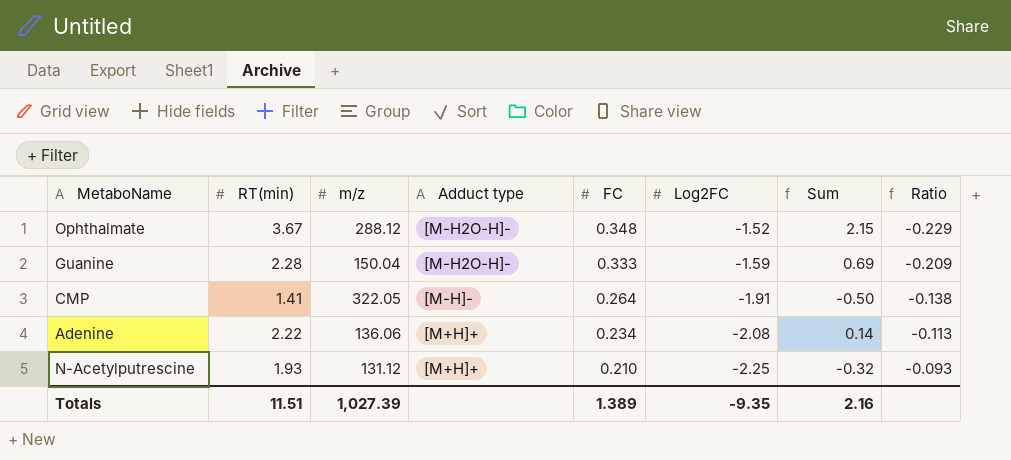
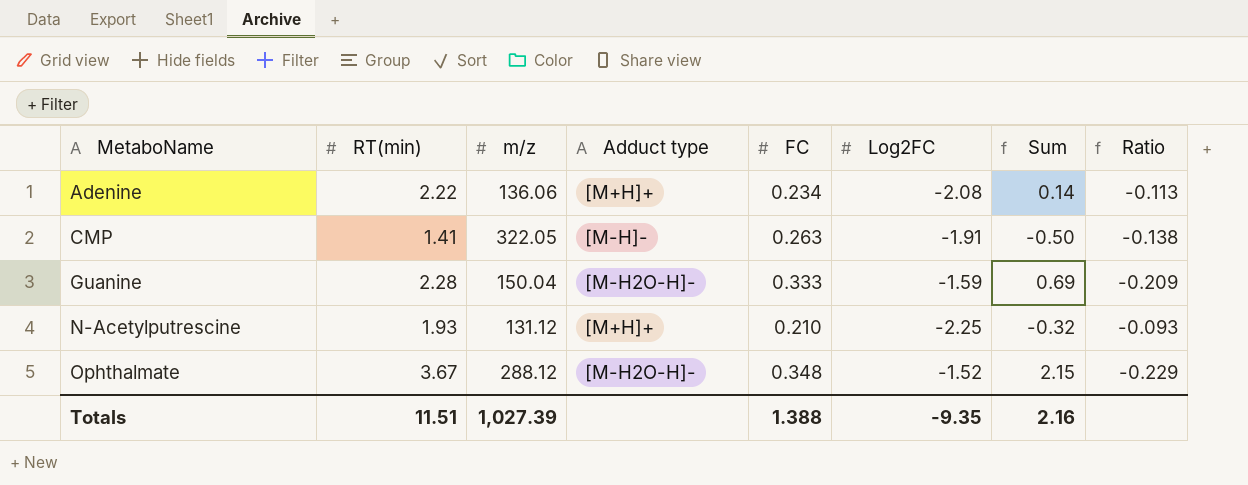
row order: FC descending -> MetaboName ascending
CMP | FC: 0.264 -> 0.263
Totals | FC: 1.389 -> 1.388

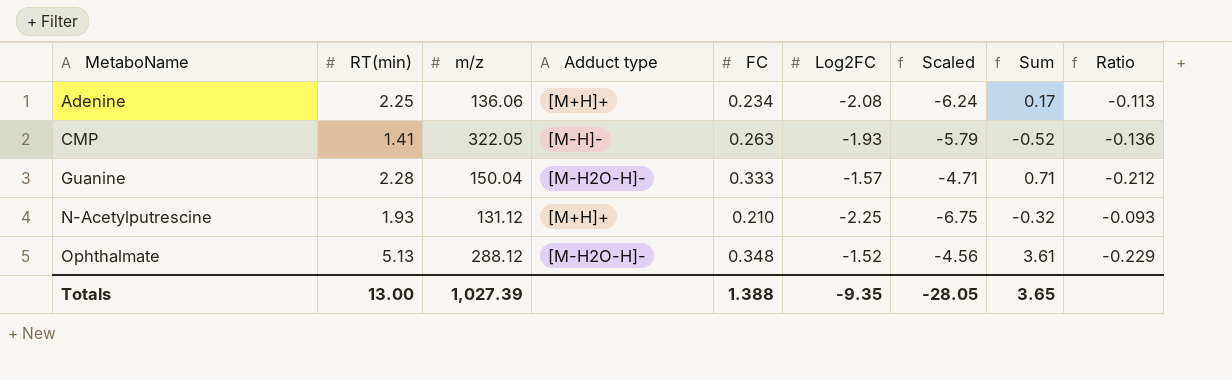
column Scaled | formula: none -> [Log2FC] * 3
Adenine | RT(min): 2.22 -> 2.25
Adenine | Sum: 0.14 -> 0.17
CMP | Log2FC: -1.91 -> -1.93
CMP | Sum: -0.50 -> -0.52
CMP | Ratio: -0.138 -> -0.136
Guanine | Log2FC: -1.59 -> -1.57
Guanine | Sum: 0.69 -> 0.71
Guanine | Ratio: -0.209 -> -0.212
Ophthalmate | RT(min): 3.67 -> 5.13
Ophthalmate | Sum: 2.15 -> 3.61
Totals | RT(min): 11.51 -> 13.00
Totals | Sum: 2.16 -> 3.65

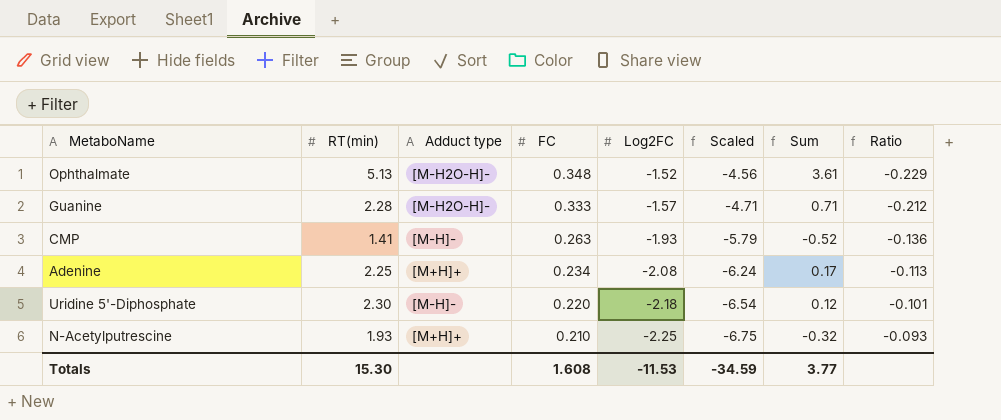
row order: MetaboName ascending -> FC descending
column m/z | position: 3 -> none
row Uridine 5'-Diphosphate: none -> 2.30 | [M-H]- | 0.220 | -2.18 | -6.54 | 0.12 | -0.101
Totals | RT(min): 13.00 -> 15.30
Totals | FC: 1.388 -> 1.608
Totals | Log2FC: -9.35 -> -11.53
Totals | Scaled: -28.05 -> -34.59
Totals | Sum: 3.65 -> 3.77

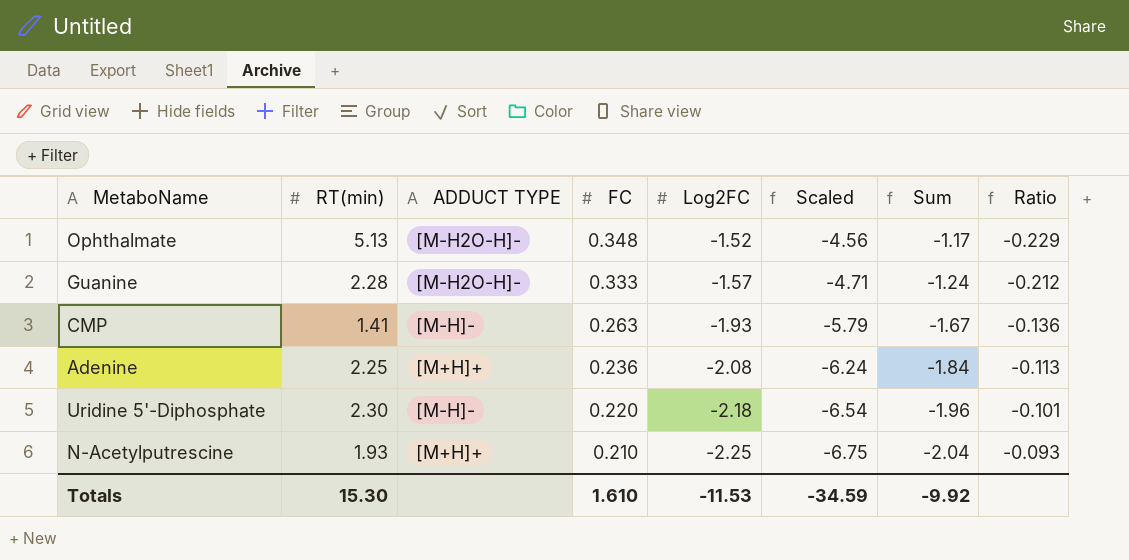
column name: Adduct type -> ADDUCT TYPE
column Sum | formula: [RT(min)] + [Log2FC] -> [FC] + [Log2FC]
Adenine | FC: 0.234 -> 0.236
Totals | FC: 1.608 -> 1.610
Totals | Sum: 3.77 -> -9.92

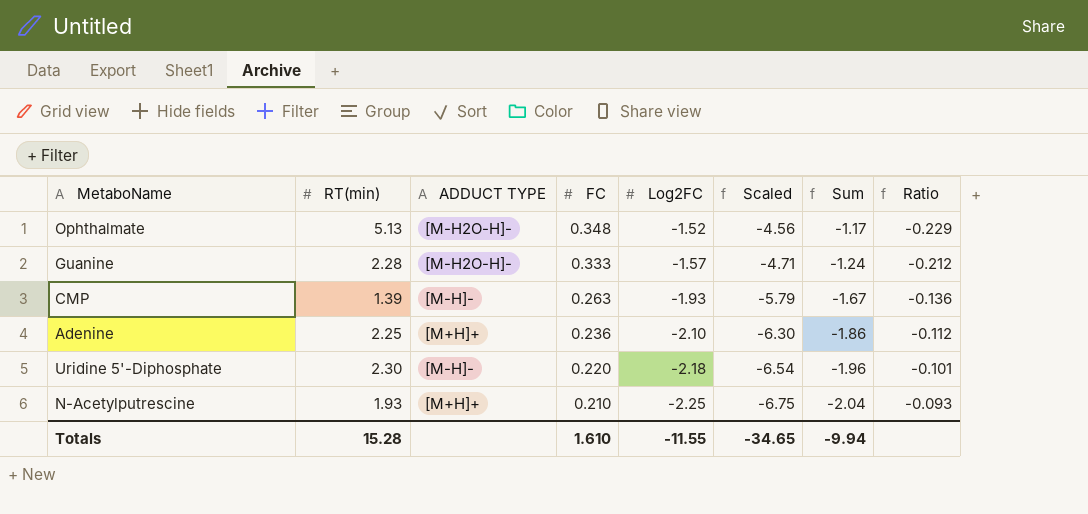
CMP | RT(min): 1.41 -> 1.39
Adenine | Log2FC: -2.08 -> -2.10
Adenine | Scaled: -6.24 -> -6.30
Adenine | Sum: -1.84 -> -1.86
Adenine | Ratio: -0.113 -> -0.112
Totals | RT(min): 15.30 -> 15.28
Totals | Log2FC: -11.53 -> -11.55
Totals | Scaled: -34.59 -> -34.65
Totals | Sum: -9.92 -> -9.94

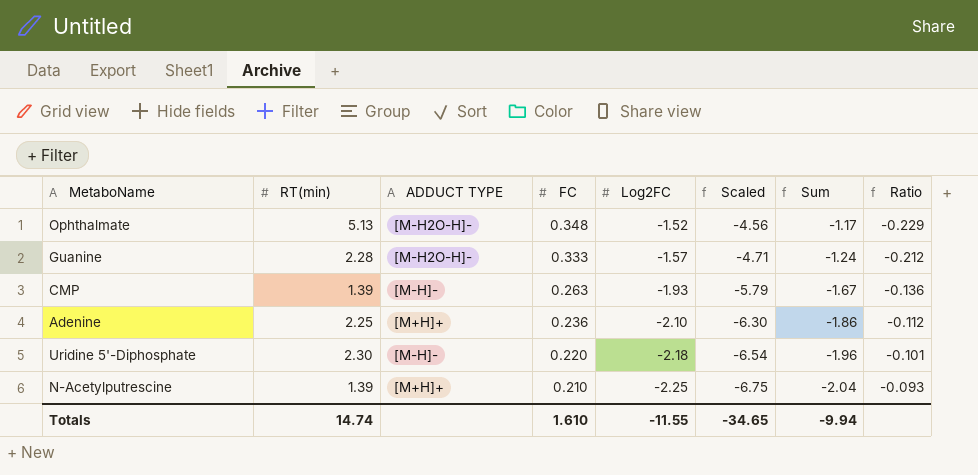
N-Acetylputrescine | RT(min): 1.93 -> 1.39
Totals | RT(min): 15.28 -> 14.74

